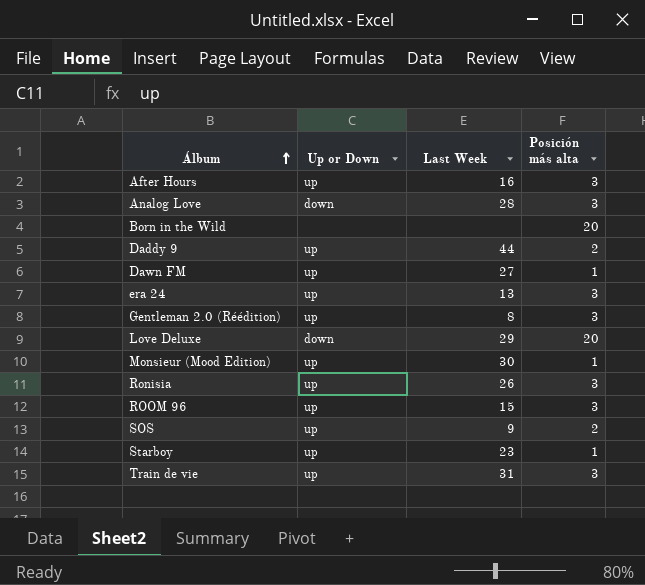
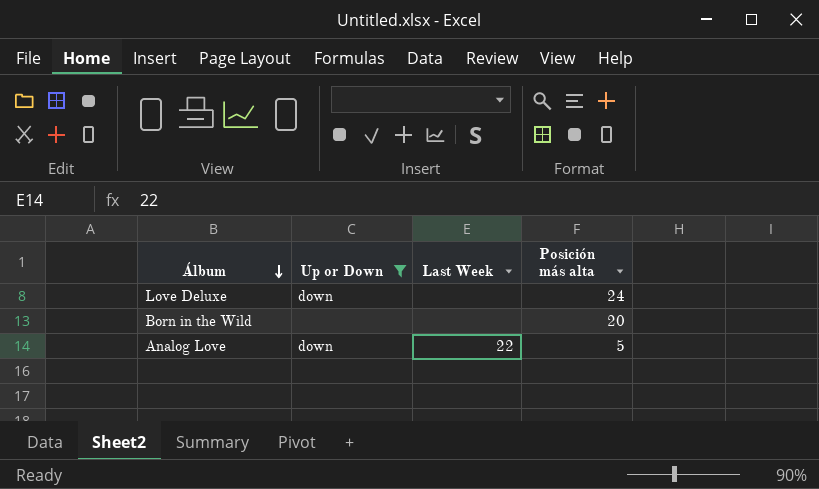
filter: none -> Up or Down != up
row order: Álbum ascending -> Álbum descending
Love Deluxe | Last Week: 29 -> none
Love Deluxe | Posición más alta: 20 -> 24
Analog Love | Last Week: 28 -> 22
Analog Love | Posición más alta: 3 -> 5

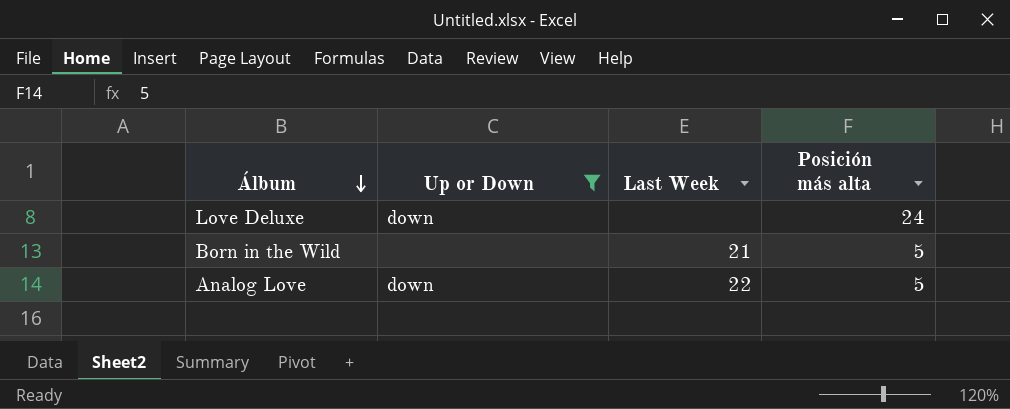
Born in the Wild | Last Week: none -> 21
Born in the Wild | Posición más alta: 20 -> 5

